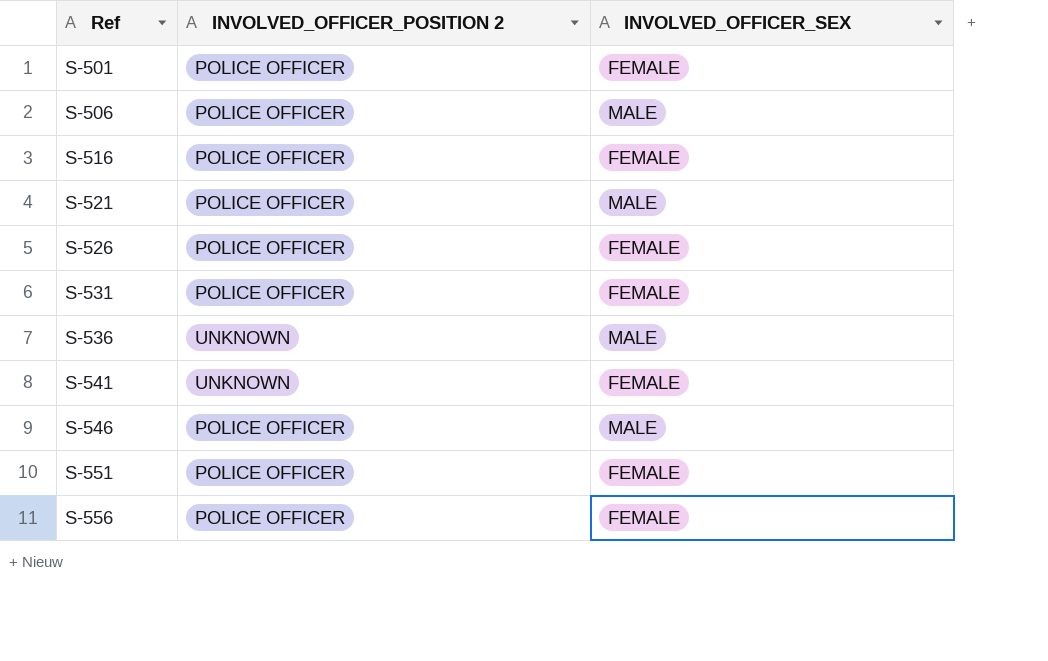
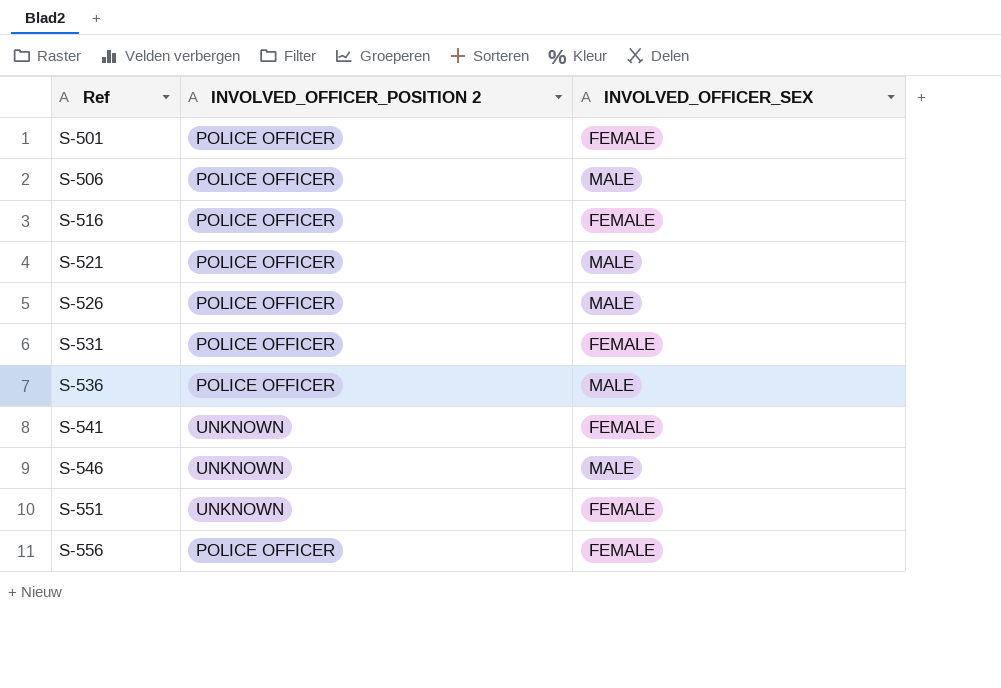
S-526 | INVOLVED_OFFICER_SEX: FEMALE -> MALE
S-536 | INVOLVED_OFFICER_POSITION 2: UNKNOWN -> POLICE OFFICER
S-546 | INVOLVED_OFFICER_POSITION 2: POLICE OFFICER -> UNKNOWN
S-551 | INVOLVED_OFFICER_POSITION 2: POLICE OFFICER -> UNKNOWN

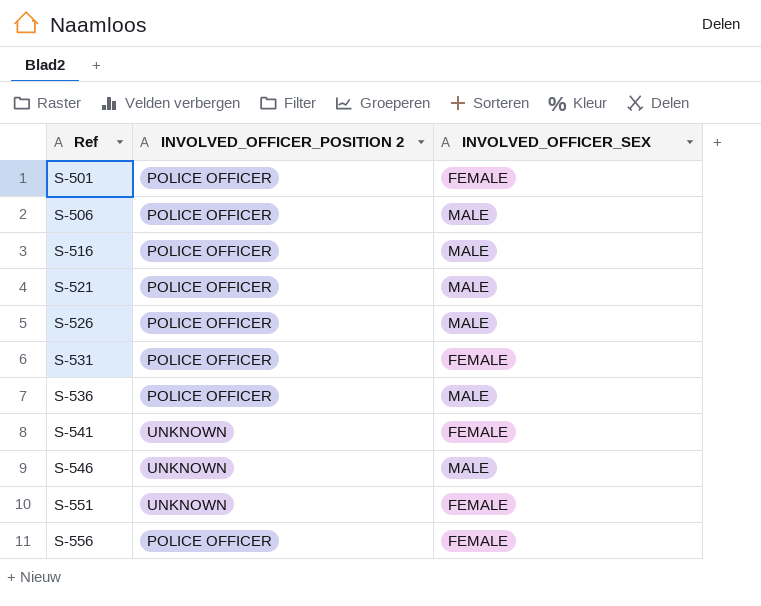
S-516 | INVOLVED_OFFICER_SEX: FEMALE -> MALE

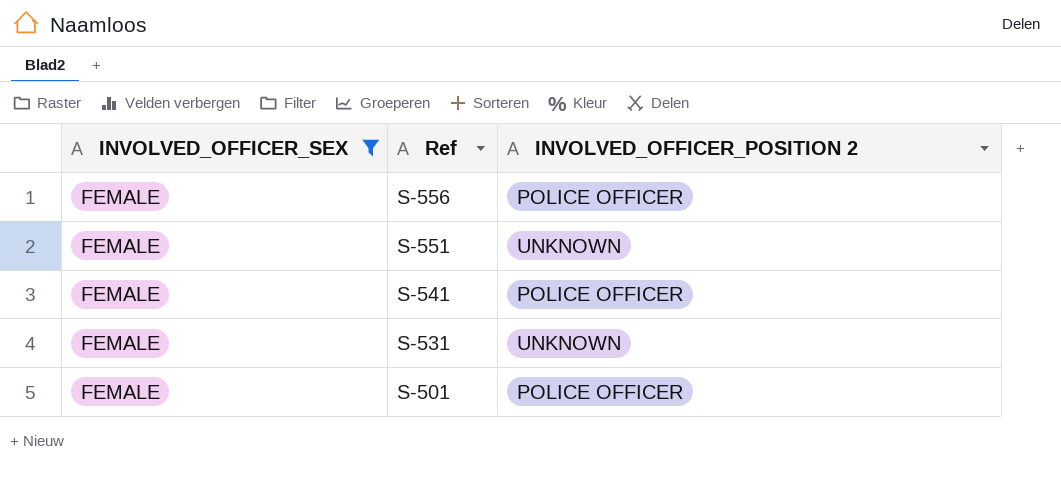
filter: none -> INVOLVED_OFFICER_SEX = FEMALE
row order: Ref ascending -> Ref descending
column INVOLVED_OFFICER_SEX | position: 3 -> 1
S-541 | INVOLVED_OFFICER_POSITION 2: UNKNOWN -> POLICE OFFICER
S-531 | INVOLVED_OFFICER_POSITION 2: POLICE OFFICER -> UNKNOWN

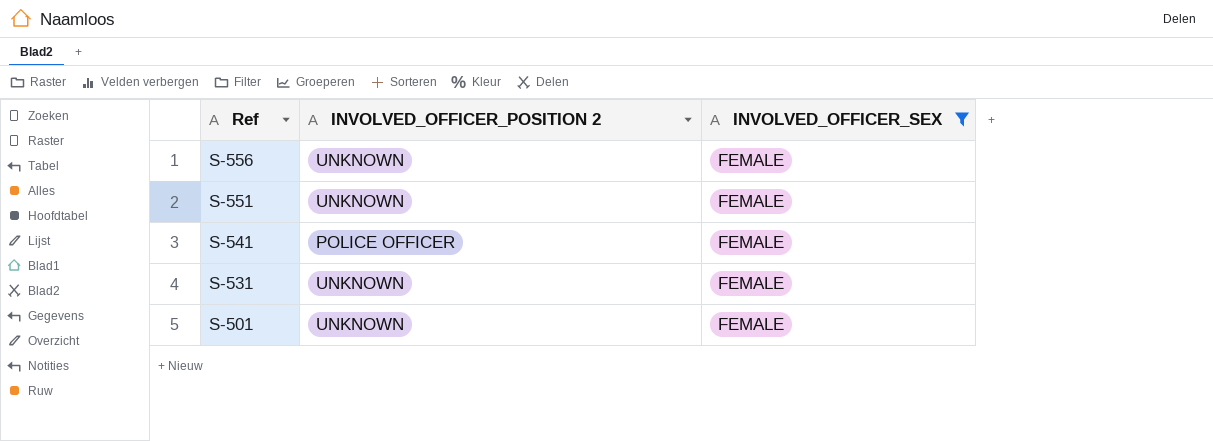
column INVOLVED_OFFICER_SEX | position: 1 -> 3
S-556 | INVOLVED_OFFICER_POSITION 2: POLICE OFFICER -> UNKNOWN
S-501 | INVOLVED_OFFICER_POSITION 2: POLICE OFFICER -> UNKNOWN

